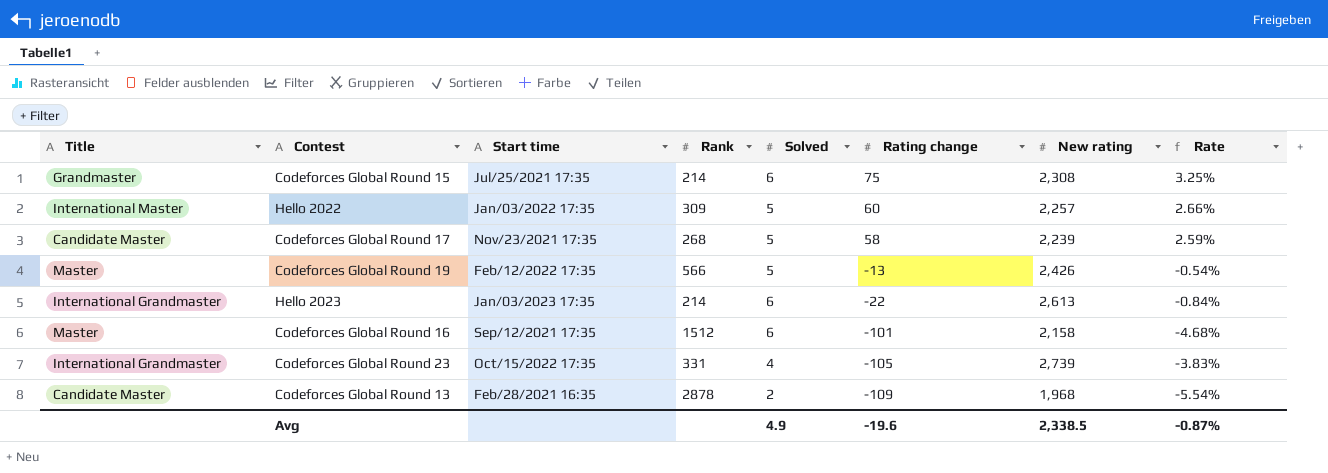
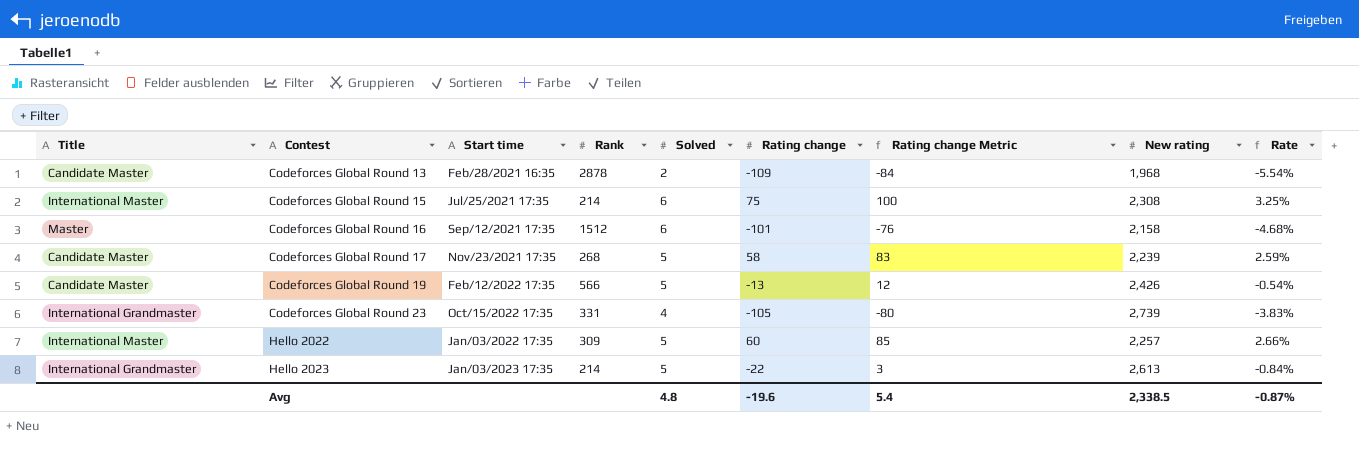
row order: Rating change descending -> Contest ascending
column Rating change Metric | formula: none -> [Rating change] + 25
Codeforces Global Round 15 | Title: Grandmaster -> International Master
Codeforces Global Round 19 | Title: Master -> Candidate Master
Hello 2023 | Solved: 6 -> 5
Avg | Solved: 4.9 -> 4.8

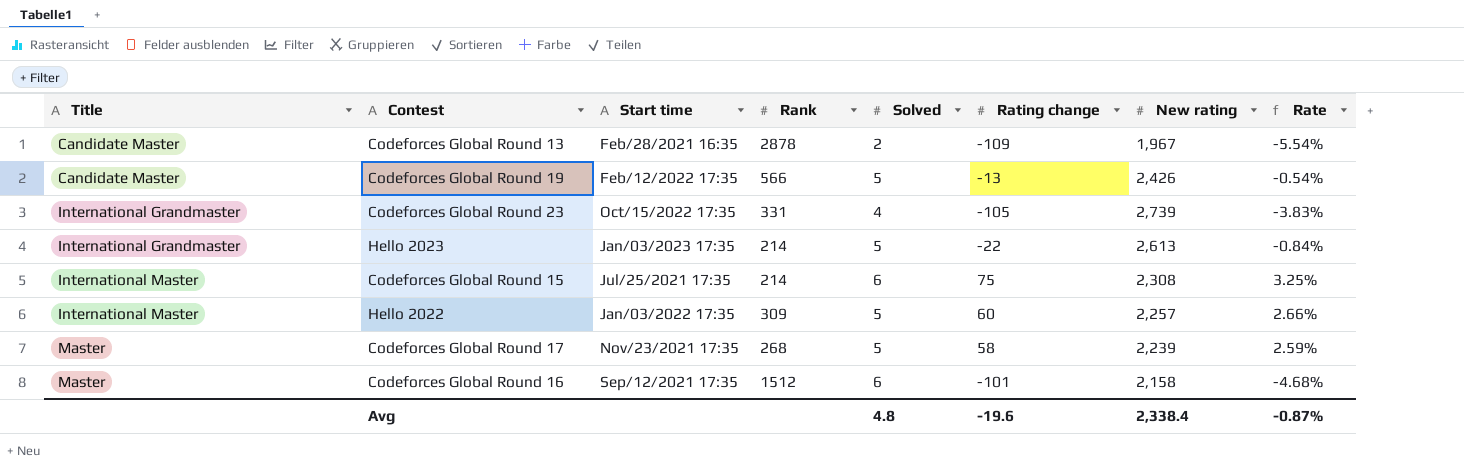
row order: Contest ascending -> Title ascending
column Rating change Metric | formula: [Rating change] + 25 -> none
Codeforces Global Round 13 | New rating: 1,968 -> 1,967
Codeforces Global Round 17 | Title: Candidate Master -> Master
Avg | New rating: 2,338.5 -> 2,338.4

